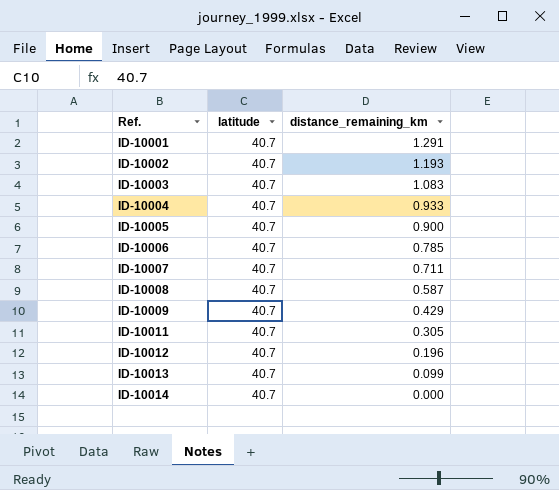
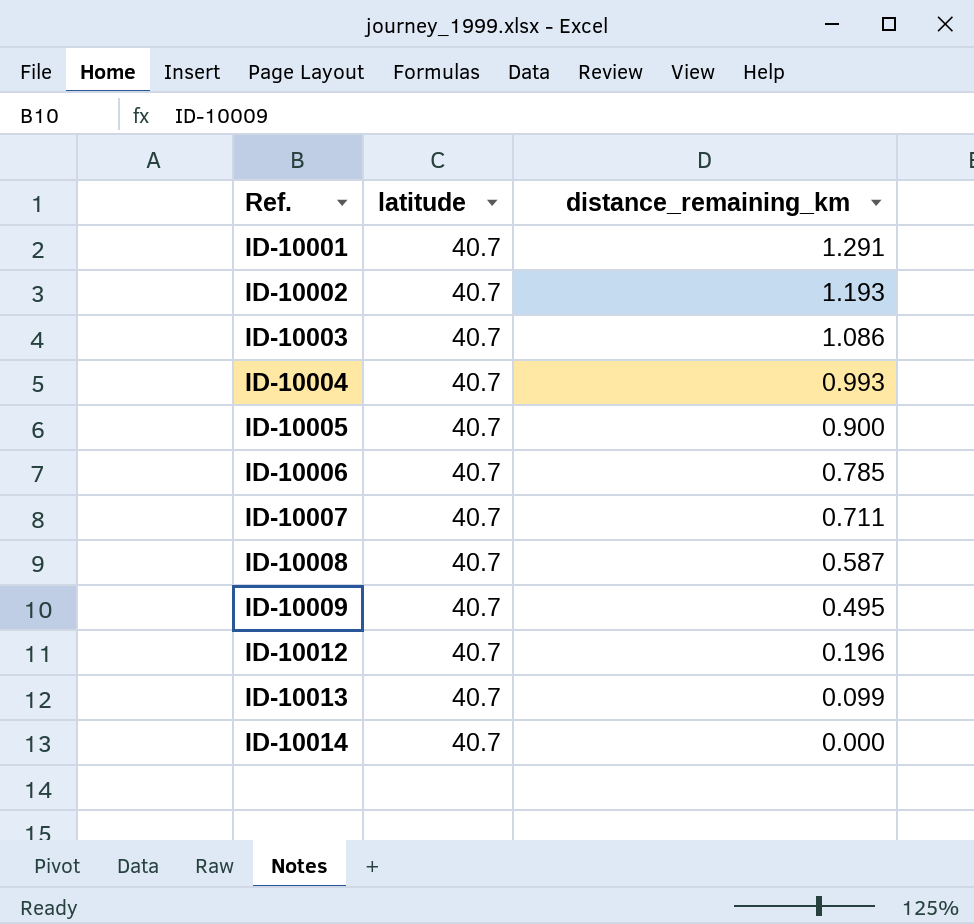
row ID-10011: 40.7 | 0.305 -> none
ID-10003 | distance_remaining_km: 1.083 -> 1.086
ID-10004 | distance_remaining_km: 0.933 -> 0.993
ID-10009 | distance_remaining_km: 0.429 -> 0.495

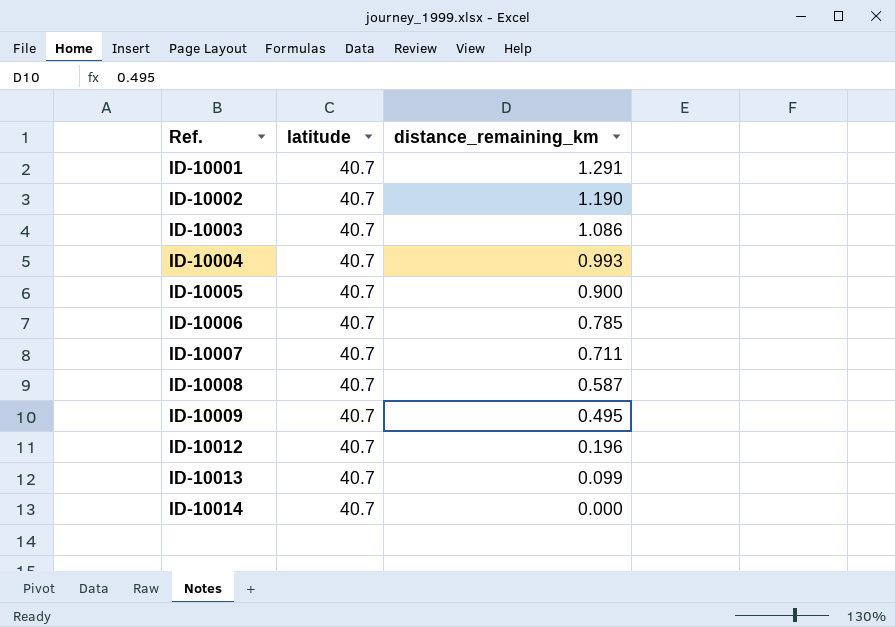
ID-10002 | distance_remaining_km: 1.193 -> 1.190

